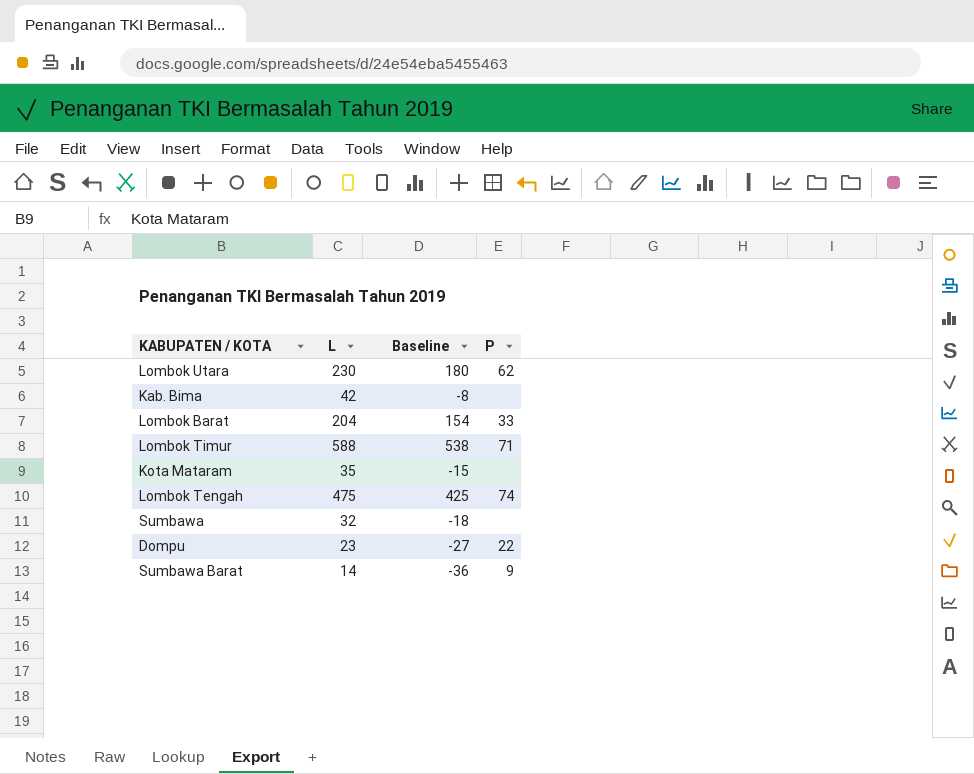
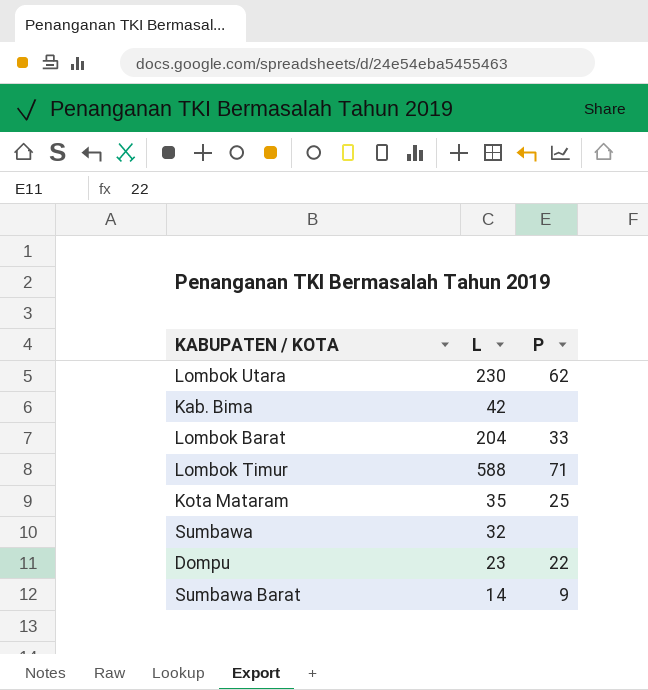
column Baseline | formula: [L] - 50 -> none
row Lombok Tengah: 475 | 425 | 74 -> none
Kota Mataram | P: none -> 25

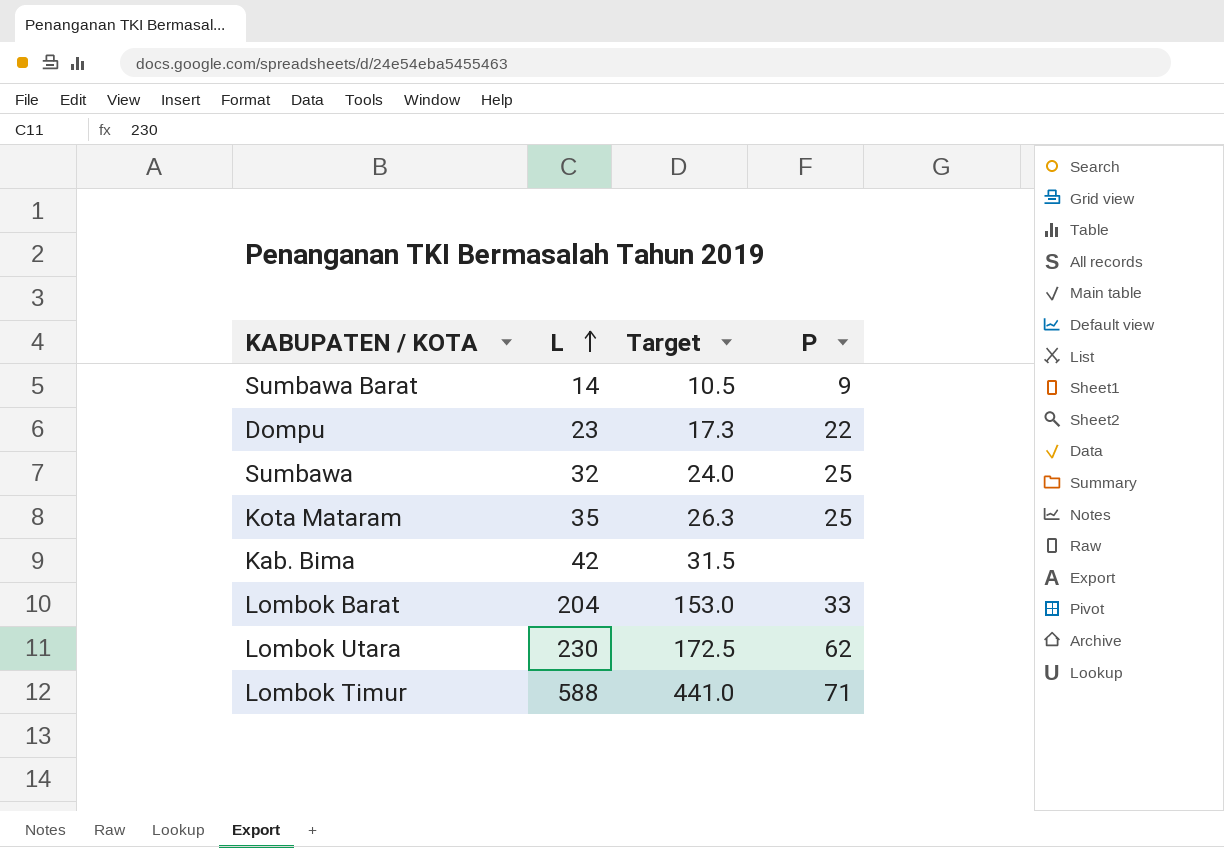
row order: none -> L ascending
column Target | formula: none -> [L] * 0.75
Sumbawa | P: none -> 25

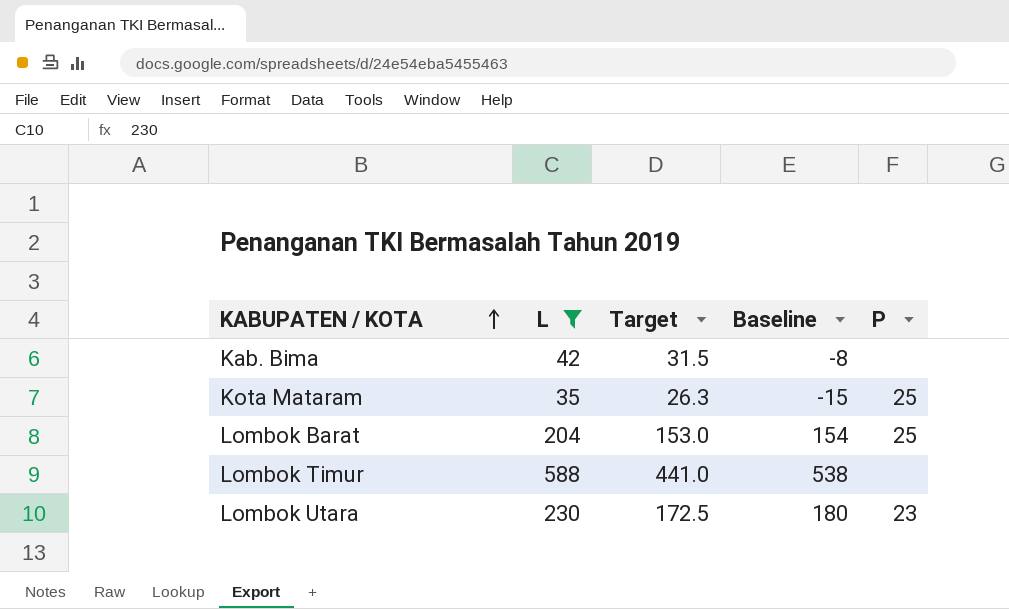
filter: none -> L >= 35
row order: L ascending -> KABUPATEN / KOTA ascending
column Baseline | formula: none -> [L] - 50
Lombok Barat | P: 33 -> 25
Lombok Timur | P: 71 -> none
Lombok Utara | P: 62 -> 23

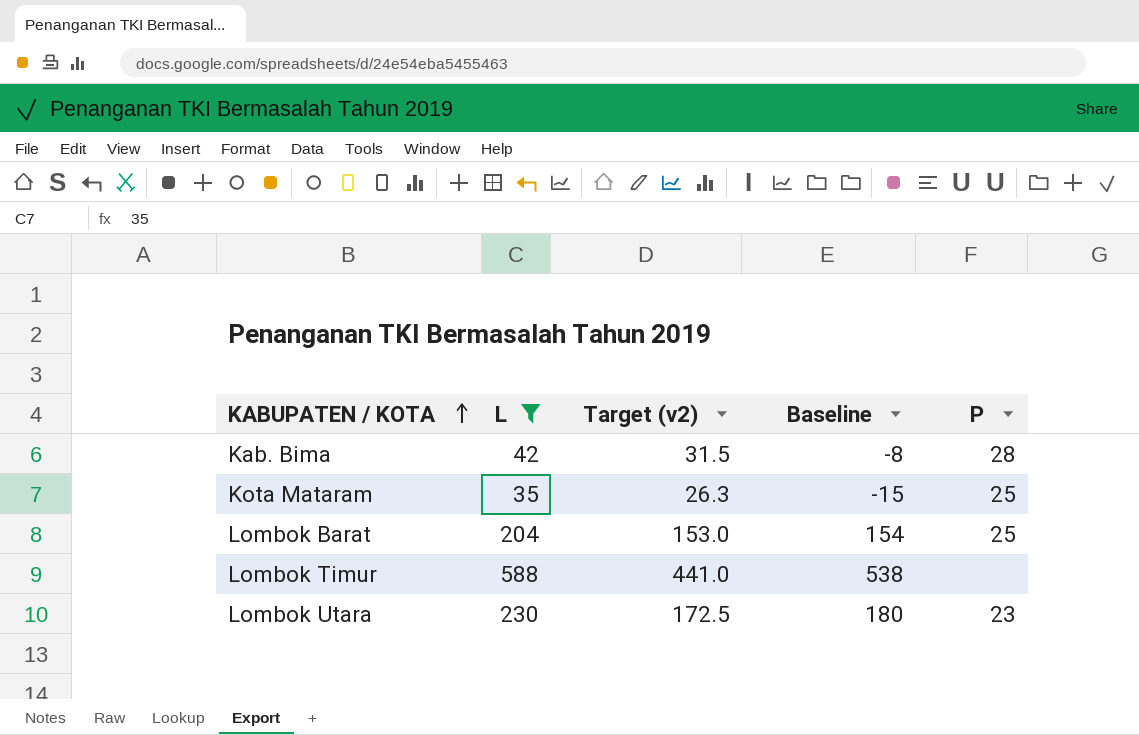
column name: Target -> Target (v2)
Kab. Bima | P: none -> 28

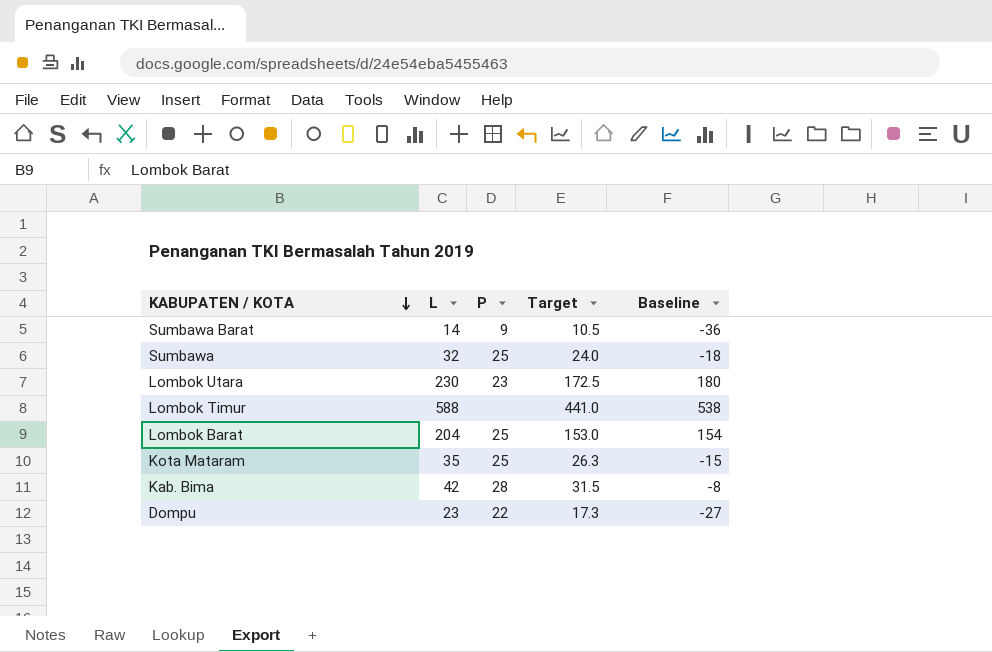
filter: L >= 35 -> none
row order: KABUPATEN / KOTA ascending -> KABUPATEN / KOTA descending
column P | position: 5 -> 3
column name: Target (v2) -> Target

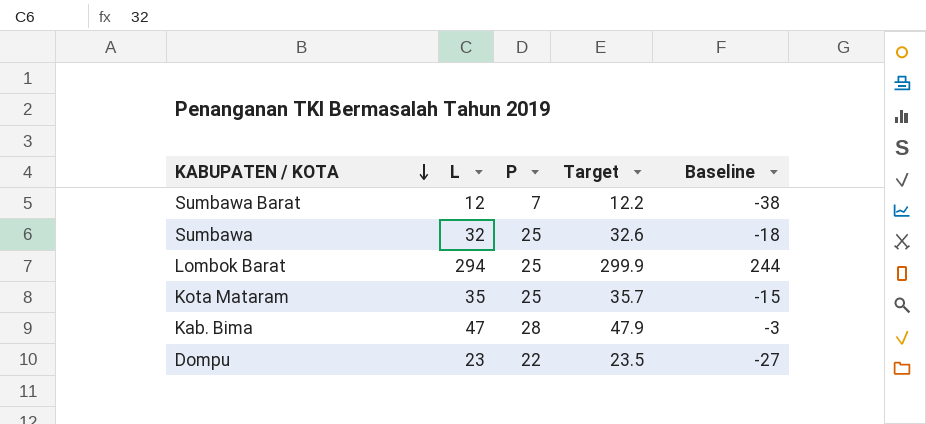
column Target | formula: [L] * 0.75 -> [L] * 1.02
row Lombok Utara: 230 | 23 | 172.5 | 180 -> none
row Lombok Timur: 588 | none | 441.0 | 538 -> none
Sumbawa Barat | L: 14 -> 12
Sumbawa Barat | P: 9 -> 7
Sumbawa Barat | Baseline: -36 -> -38
Lombok Barat | L: 204 -> 294
Lombok Barat | Baseline: 154 -> 244
Kab. Bima | L: 42 -> 47
Kab. Bima | Baseline: -8 -> -3

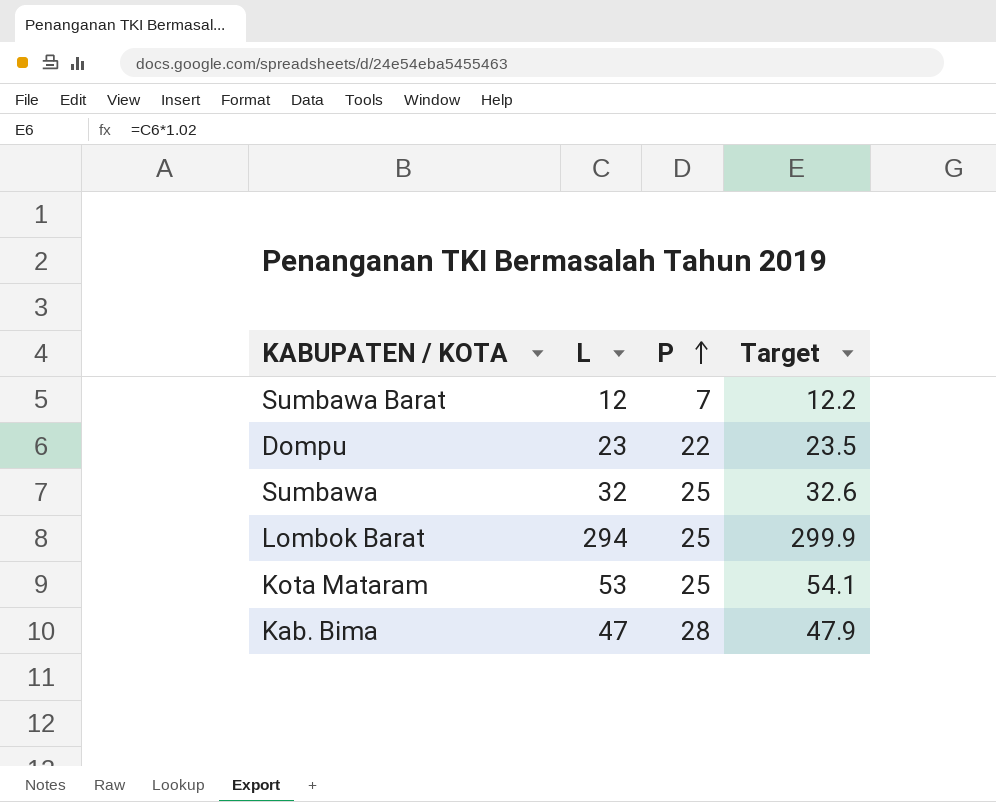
row order: KABUPATEN / KOTA descending -> P ascending
column Baseline | formula: [L] - 50 -> none
Kota Mataram | L: 35 -> 53
Kota Mataram | Target: 35.7 -> 54.1

